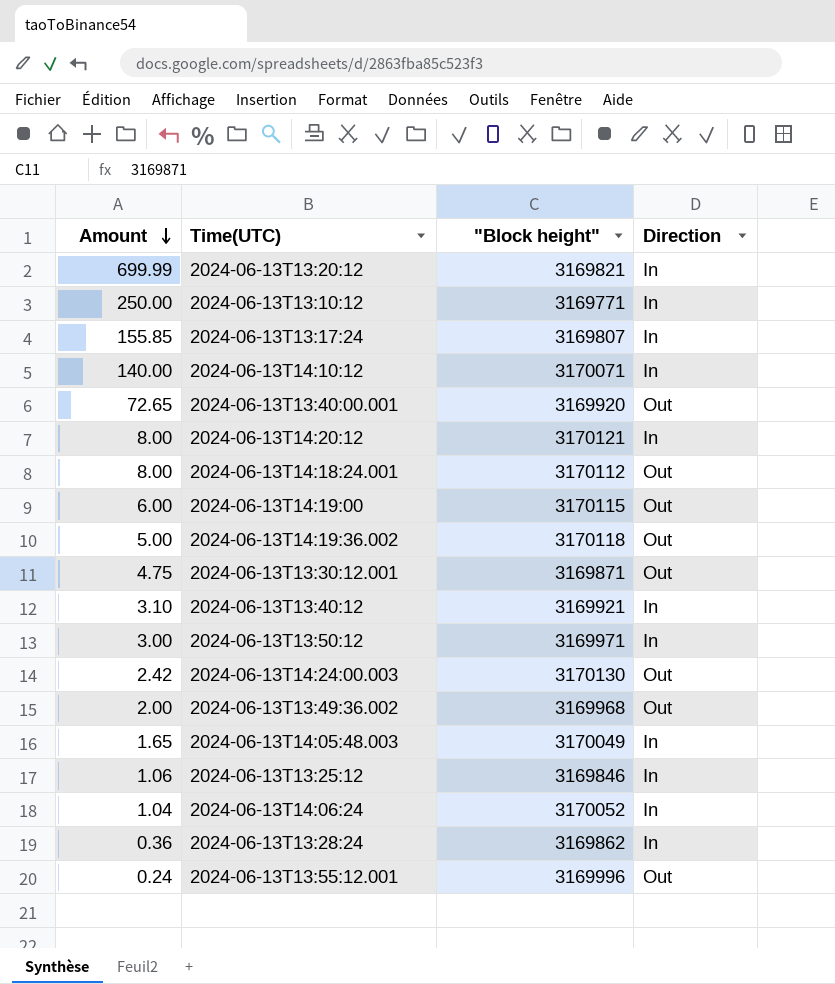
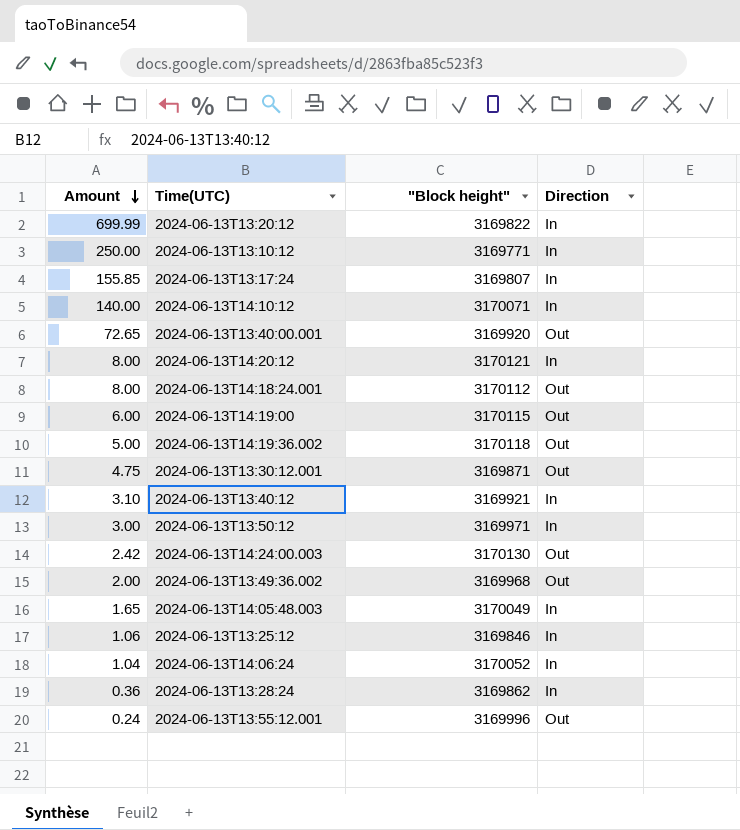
2024-06-13T13:20:12 | "Block height": 3169821 -> 3169822

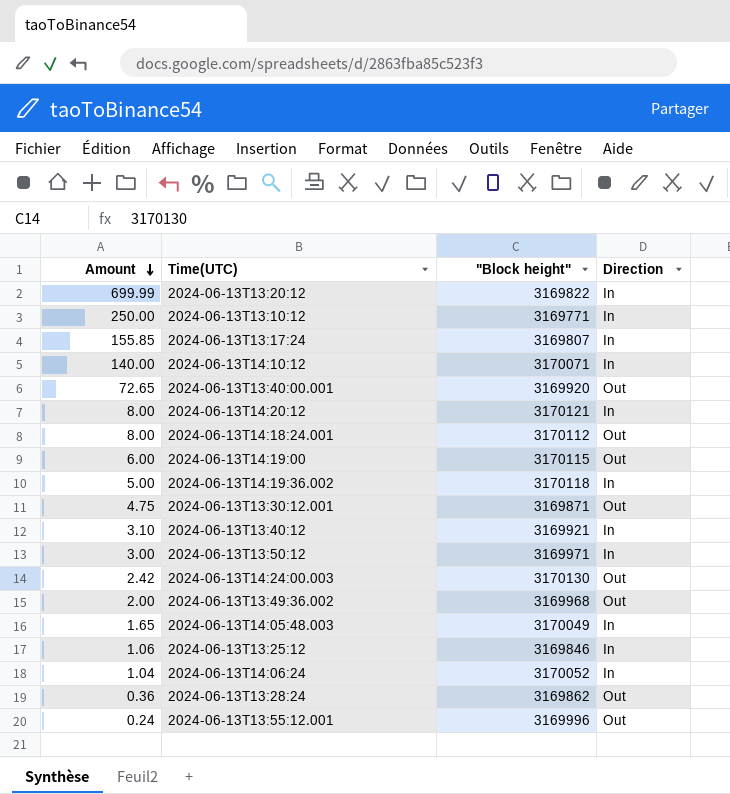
2024-06-13T14:19:36.002 | Direction: Out -> In
2024-06-13T13:28:24 | Direction: In -> Out

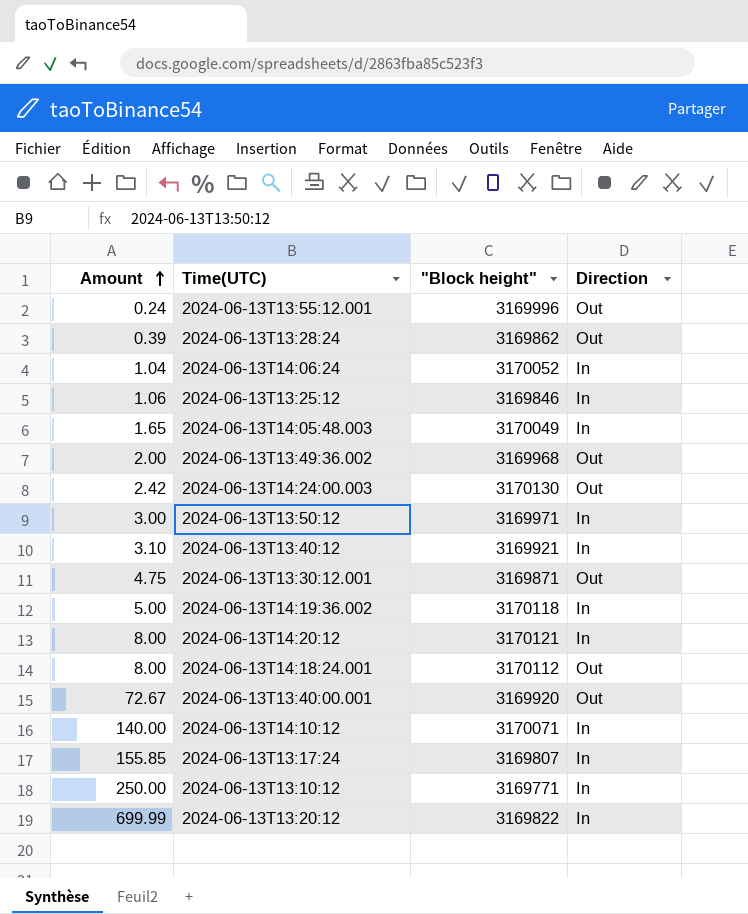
row order: Amount descending -> Amount ascending
row 2024-06-13T14:19:00: 6.00 | 3170115 | Out -> none
2024-06-13T13:28:24 | Amount: 0.36 -> 0.39
2024-06-13T13:40:00.001 | Amount: 72.65 -> 72.67

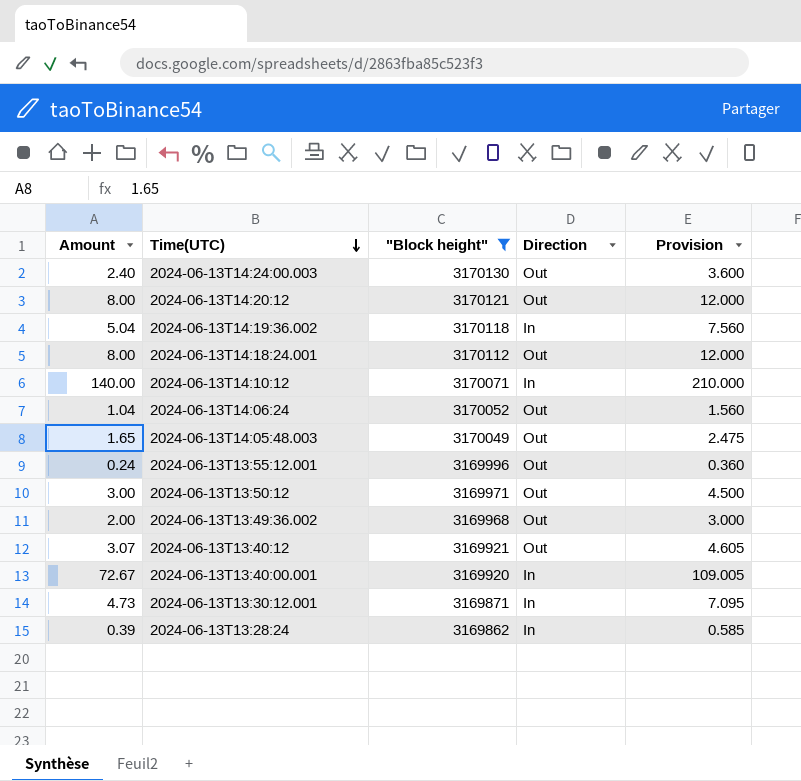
filter: none -> "Block height" >= 3169862
row order: Amount ascending -> Time(UTC) descending
column Provision | formula: none -> [Amount] * 1.5
2024-06-13T14:24:00.003 | Amount: 2.42 -> 2.40
2024-06-13T14:20:12 | Direction: In -> Out
2024-06-13T14:19:36.002 | Amount: 5.00 -> 5.04
2024-06-13T14:06:24 | Direction: In -> Out
2024-06-13T14:05:48.003 | Direction: In -> Out
2024-06-13T13:50:12 | Direction: In -> Out
2024-06-13T13:40:12 | Amount: 3.10 -> 3.07
2024-06-13T13:40:12 | Direction: In -> Out
2024-06-13T13:40:00.001 | Direction: Out -> In
2024-06-13T13:30:12.001 | Amount: 4.75 -> 4.73
2024-06-13T13:30:12.001 | Direction: Out -> In
2024-06-13T13:28:24 | Direction: Out -> In

